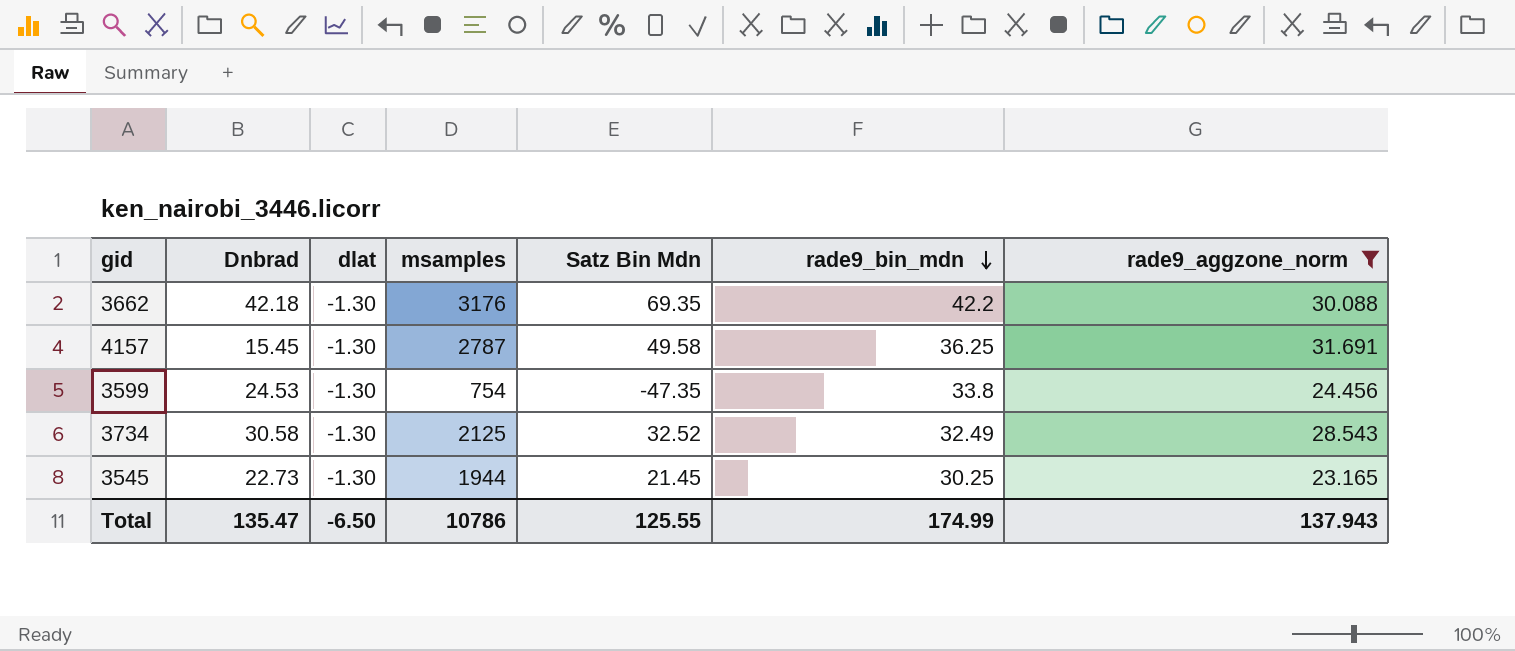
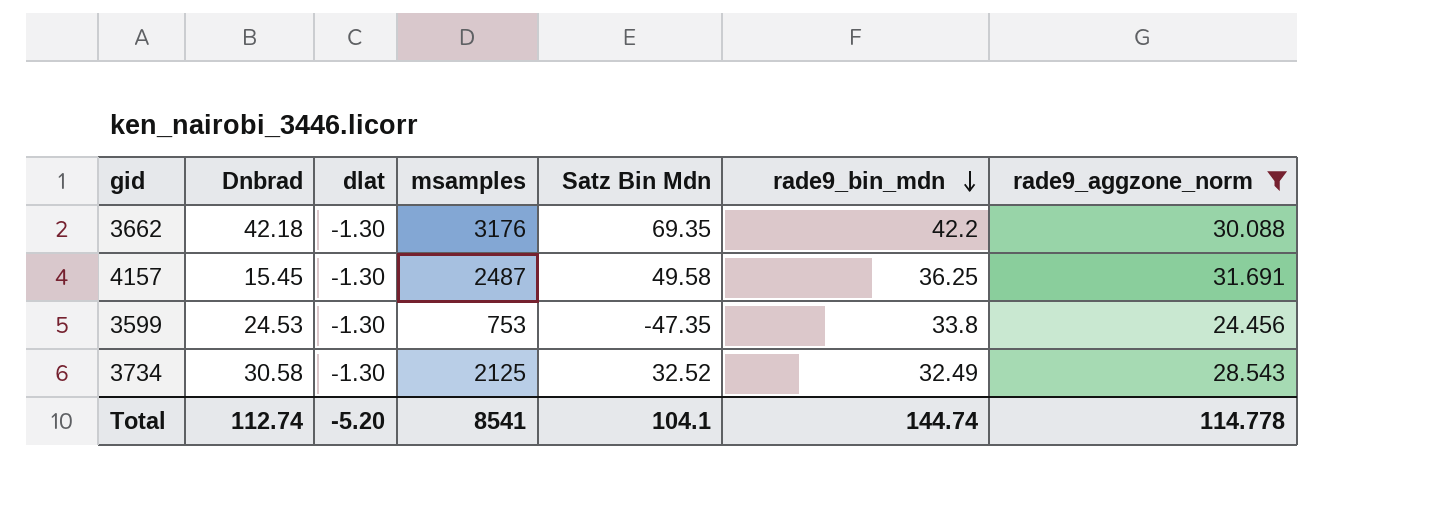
row 3545: 22.73 | -1.30 | 1944 | 21.45 | 30.25 | 23.165 -> none
4157 | msamples: 2787 -> 2487
3599 | msamples: 754 -> 753
Total | Dnbrad: 135.47 -> 112.74
Total | dlat: -6.50 -> -5.20
Total | msamples: 10786 -> 8541
Total | Satz Bin Mdn: 125.55 -> 104.1
Total | rade9_bin_mdn: 174.99 -> 144.74
Total | rade9_aggzone_norm: 137.943 -> 114.778

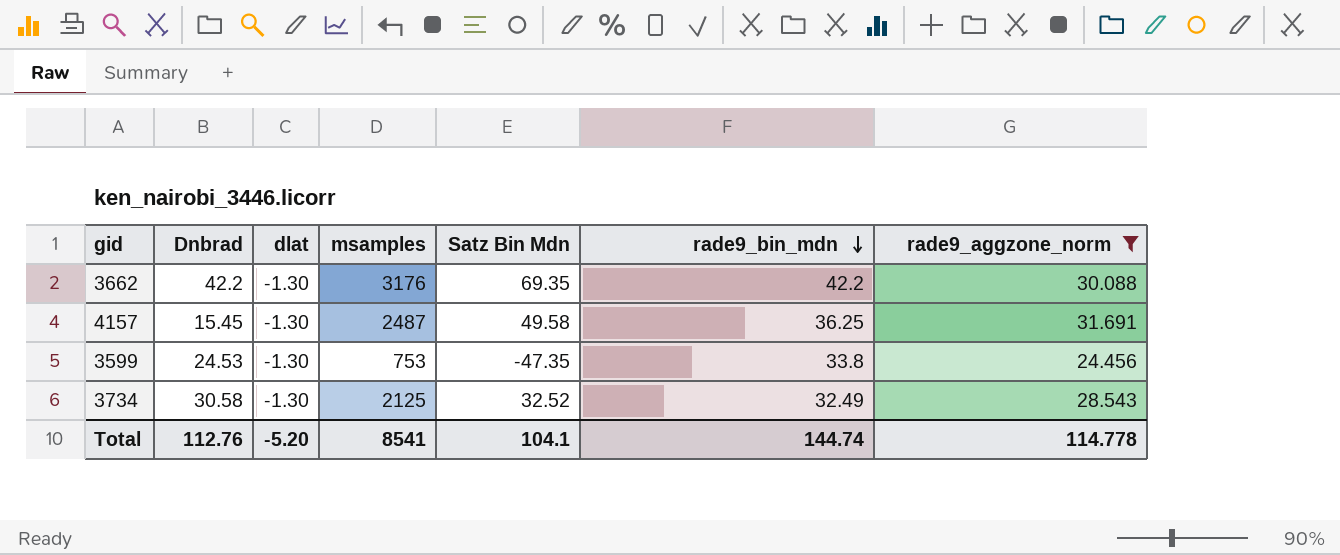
3662 | Dnbrad: 42.18 -> 42.2
Total | Dnbrad: 112.74 -> 112.76

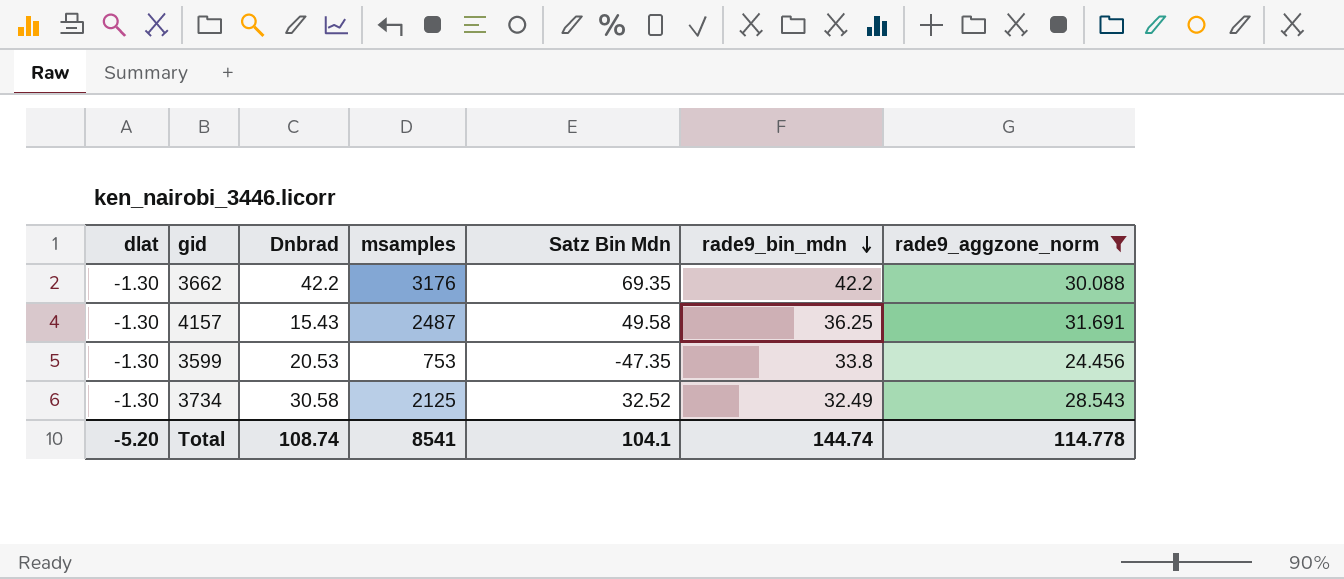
column dlat | position: 3 -> 1
4157 | Dnbrad: 15.45 -> 15.43
3599 | Dnbrad: 24.53 -> 20.53
Total | Dnbrad: 112.76 -> 108.74

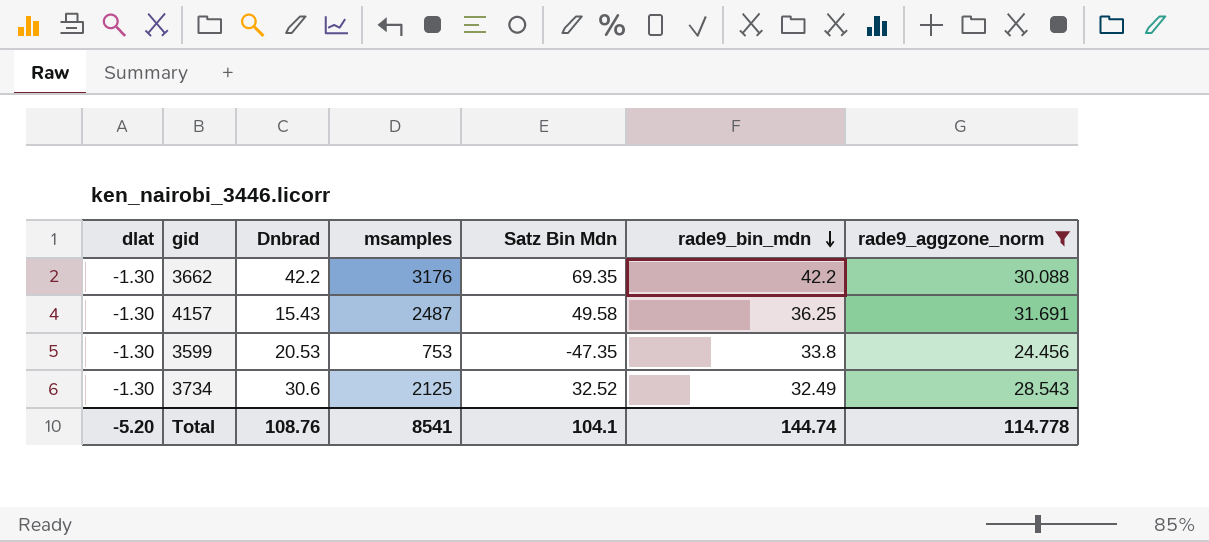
3734 | Dnbrad: 30.58 -> 30.6
Total | Dnbrad: 108.74 -> 108.76

